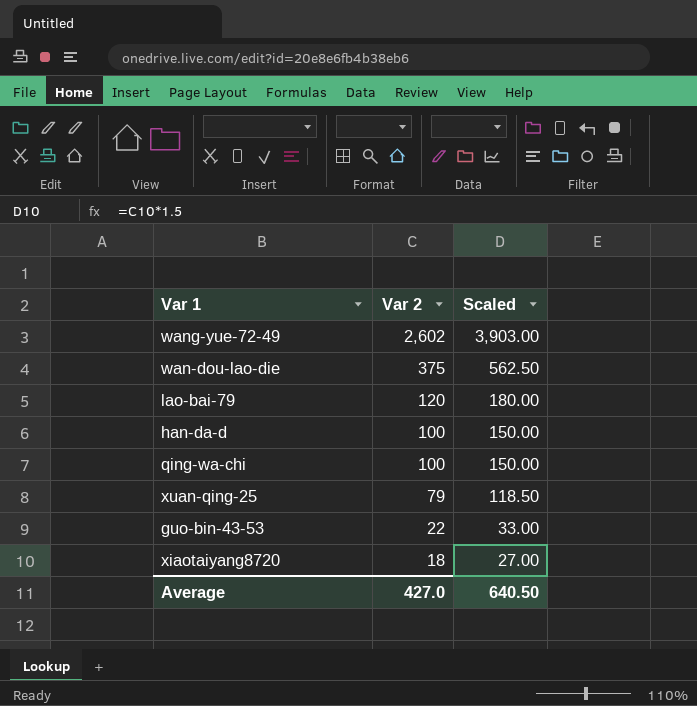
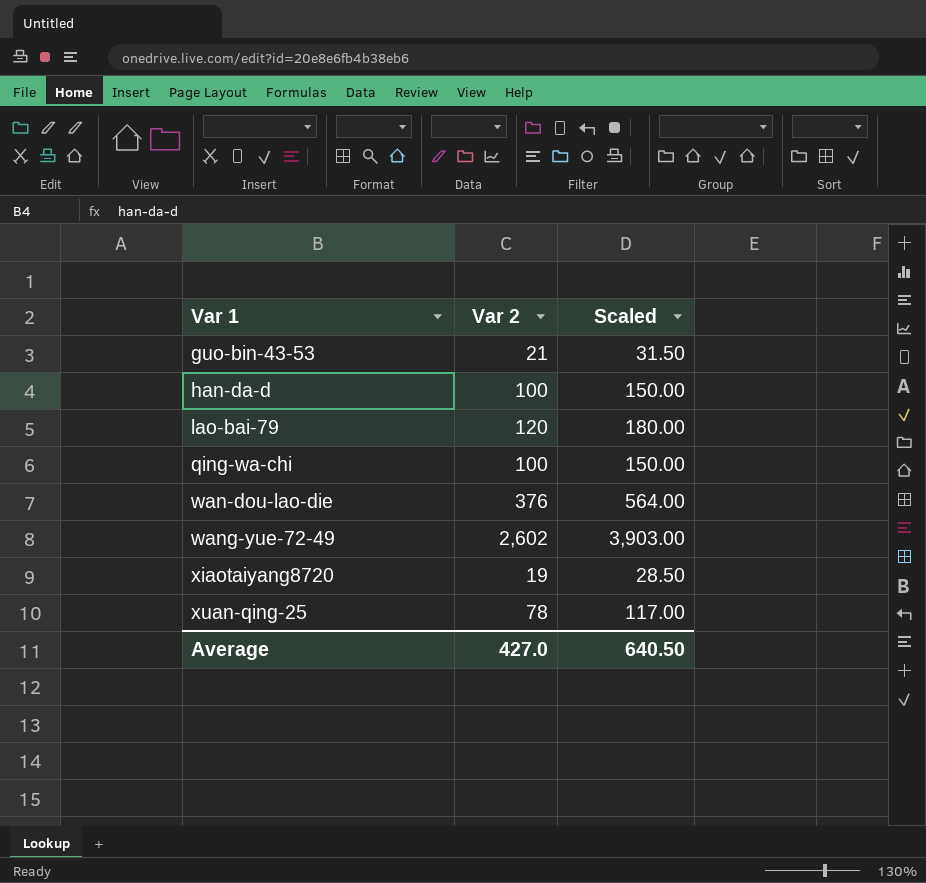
row order: Var 2 descending -> Var 1 ascending
guo-bin-43-53 | Var 2: 22 -> 21
guo-bin-43-53 | Scaled: 33.00 -> 31.50
wan-dou-lao-die | Var 2: 375 -> 376
wan-dou-lao-die | Scaled: 562.50 -> 564.00
xiaotaiyang8720 | Var 2: 18 -> 19
xiaotaiyang8720 | Scaled: 27.00 -> 28.50
xuan-qing-25 | Var 2: 79 -> 78
xuan-qing-25 | Scaled: 118.50 -> 117.00

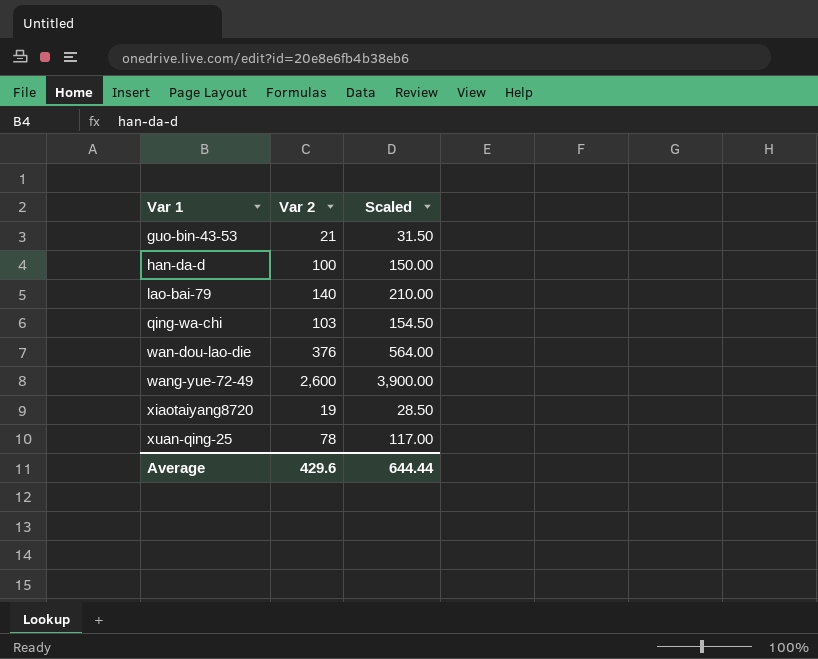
lao-bai-79 | Var 2: 120 -> 140
lao-bai-79 | Scaled: 180.00 -> 210.00
qing-wa-chi | Var 2: 100 -> 103
qing-wa-chi | Scaled: 150.00 -> 154.50
wang-yue-72-49 | Var 2: 2,602 -> 2,600
wang-yue-72-49 | Scaled: 3,903.00 -> 3,900.00
Average | Var 2: 427.0 -> 429.6
Average | Scaled: 640.50 -> 644.44

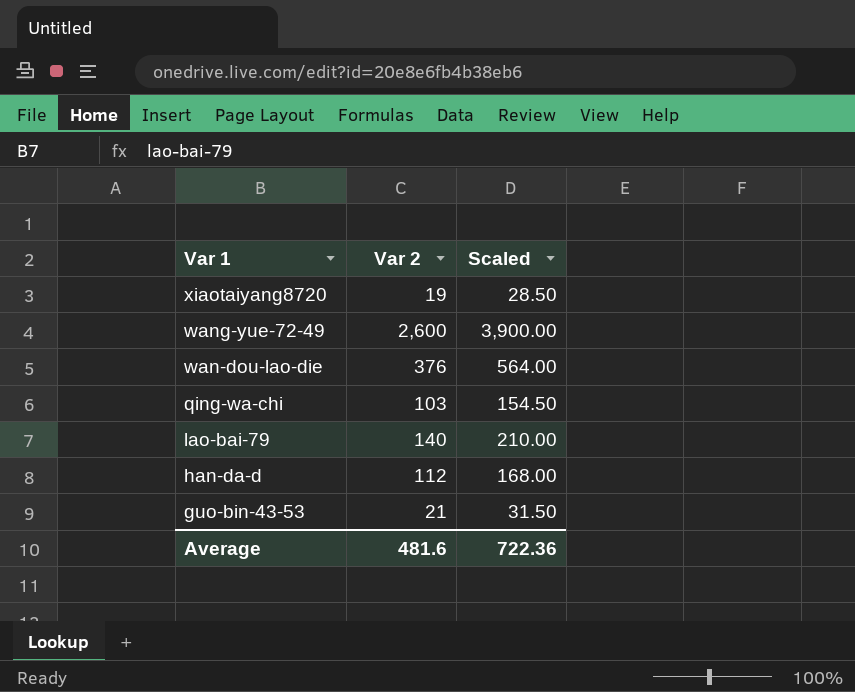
row order: Var 1 ascending -> Var 1 descending
row xuan-qing-25: 78 | 117.00 -> none
han-da-d | Var 2: 100 -> 112
han-da-d | Scaled: 150.00 -> 168.00
Average | Var 2: 429.6 -> 481.6
Average | Scaled: 644.44 -> 722.36

